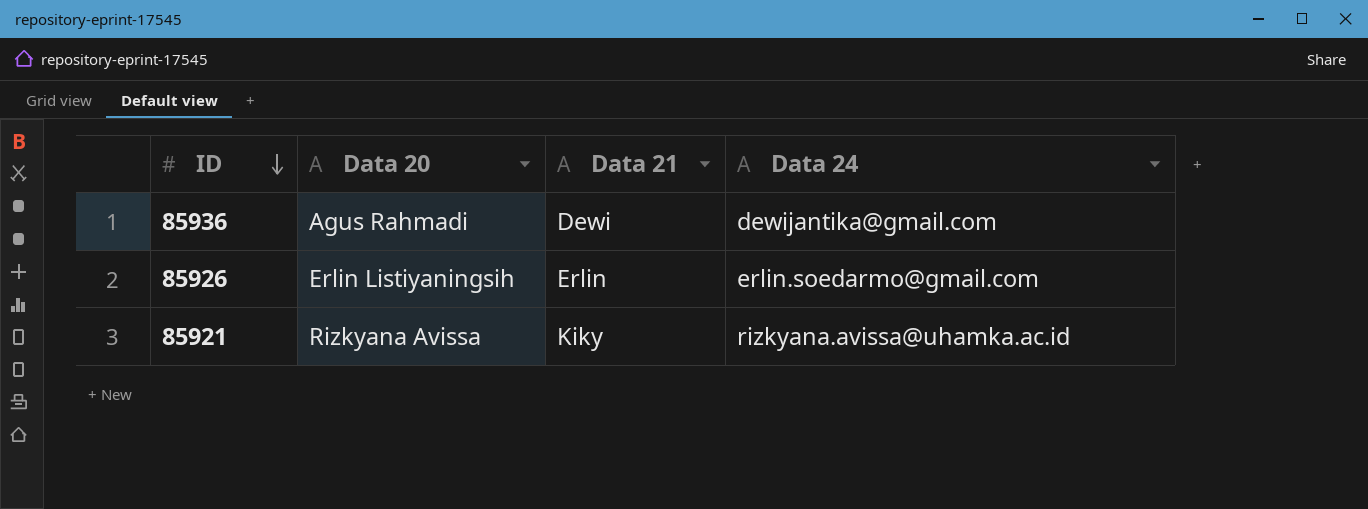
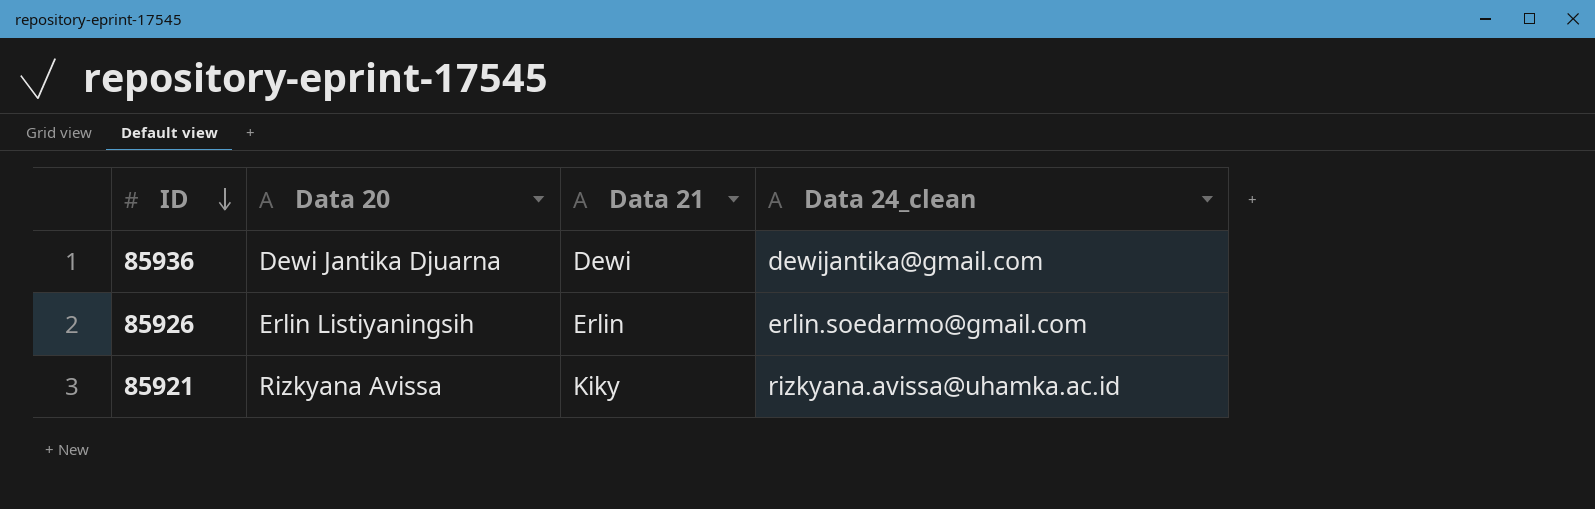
column name: Data 24 -> Data 24_clean
85936 | Data 20: Agus Rahmadi -> Dewi Jantika Djuarna

